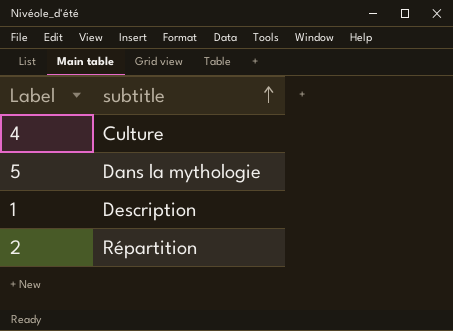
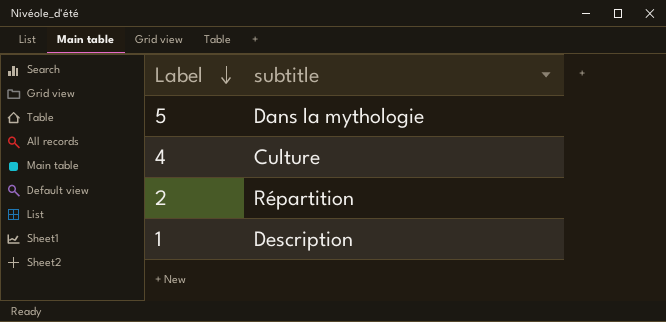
row order: subtitle ascending -> Label descending

